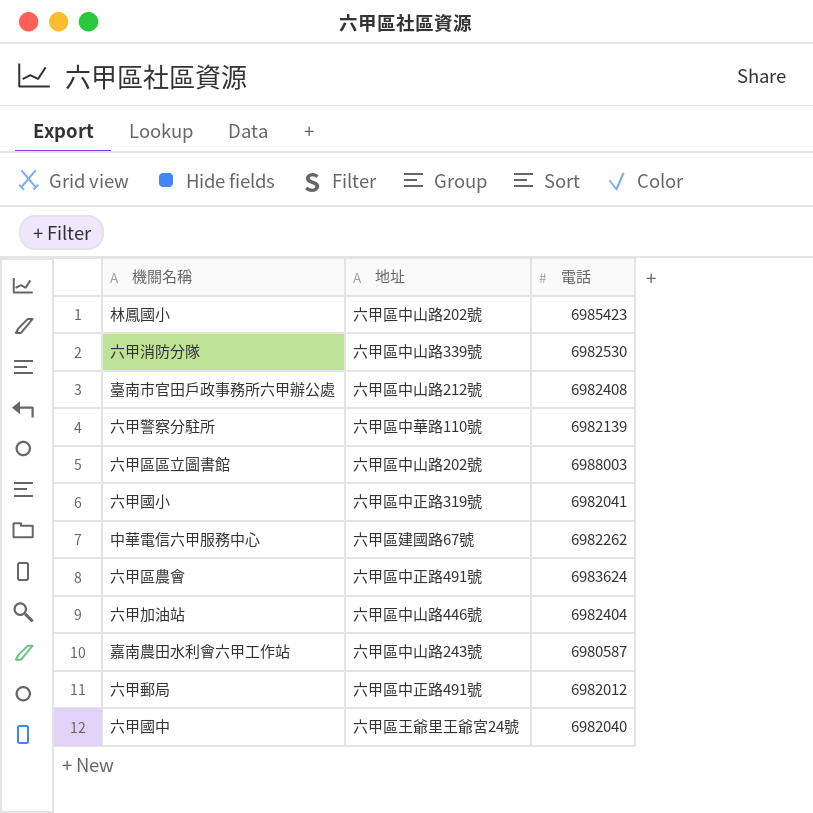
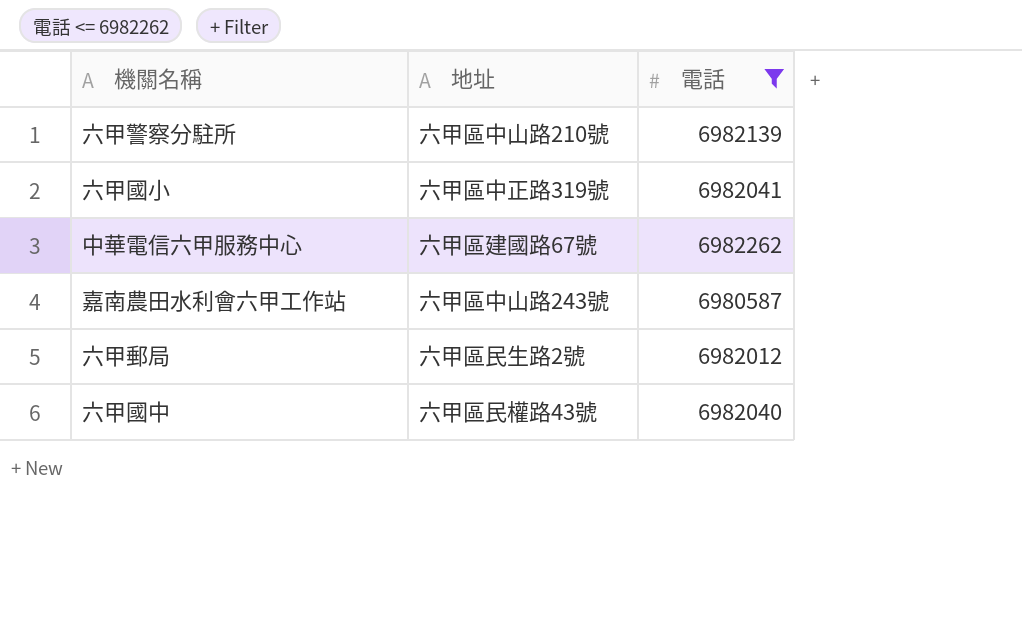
filter: none -> 電話 <= 6982262
六甲警察分駐所 | 地址: 六甲區中華路110號 -> 六甲區中山路210號
六甲郵局 | 地址: 六甲區中正路491號 -> 六甲區民生路2號
六甲國中 | 地址: 六甲區王爺里王爺宮24號 -> 六甲區民權路43號

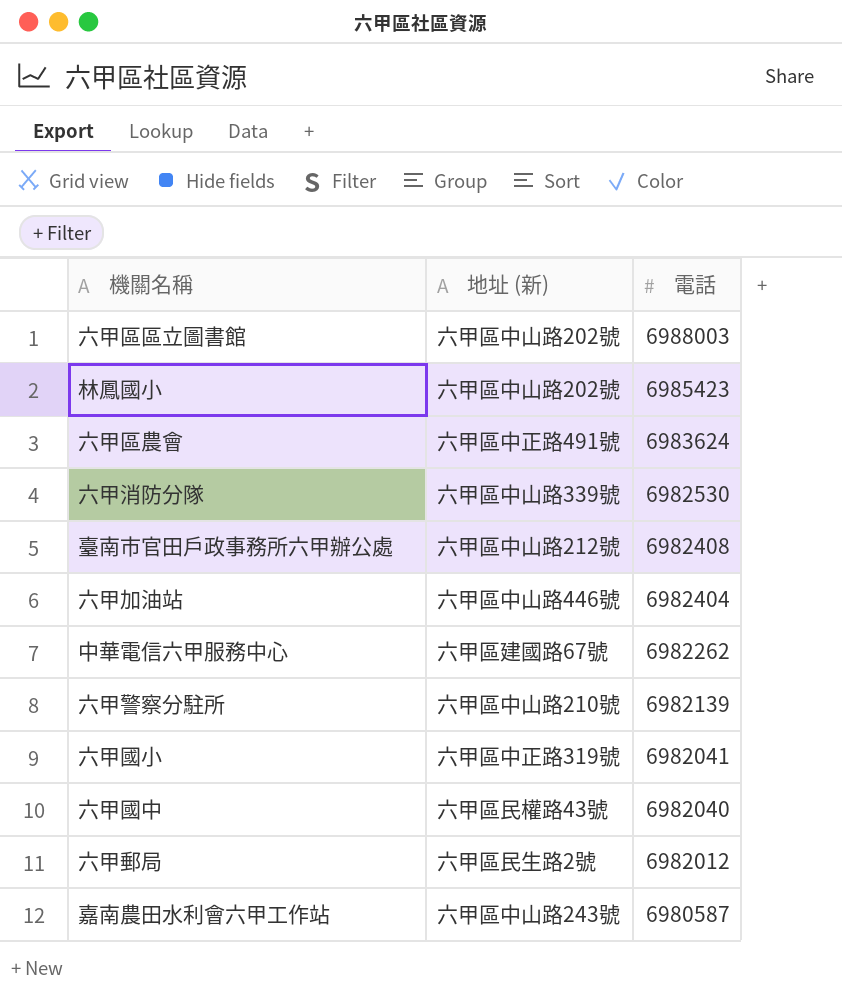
filter: 電話 <= 6982262 -> none
row order: none -> 電話 descending
column name: 地址 -> 地址 (新)

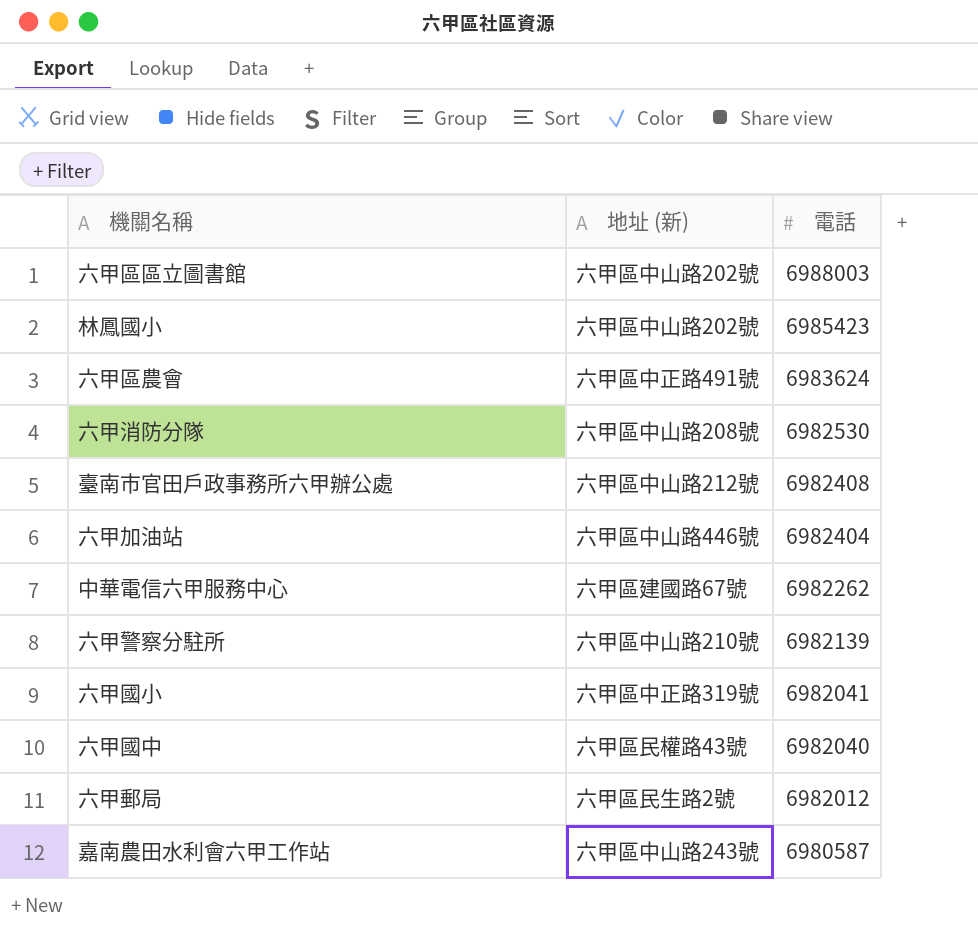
六甲消防分隊 | 地址 (新): 六甲區中山路339號 -> 六甲區中山路208號

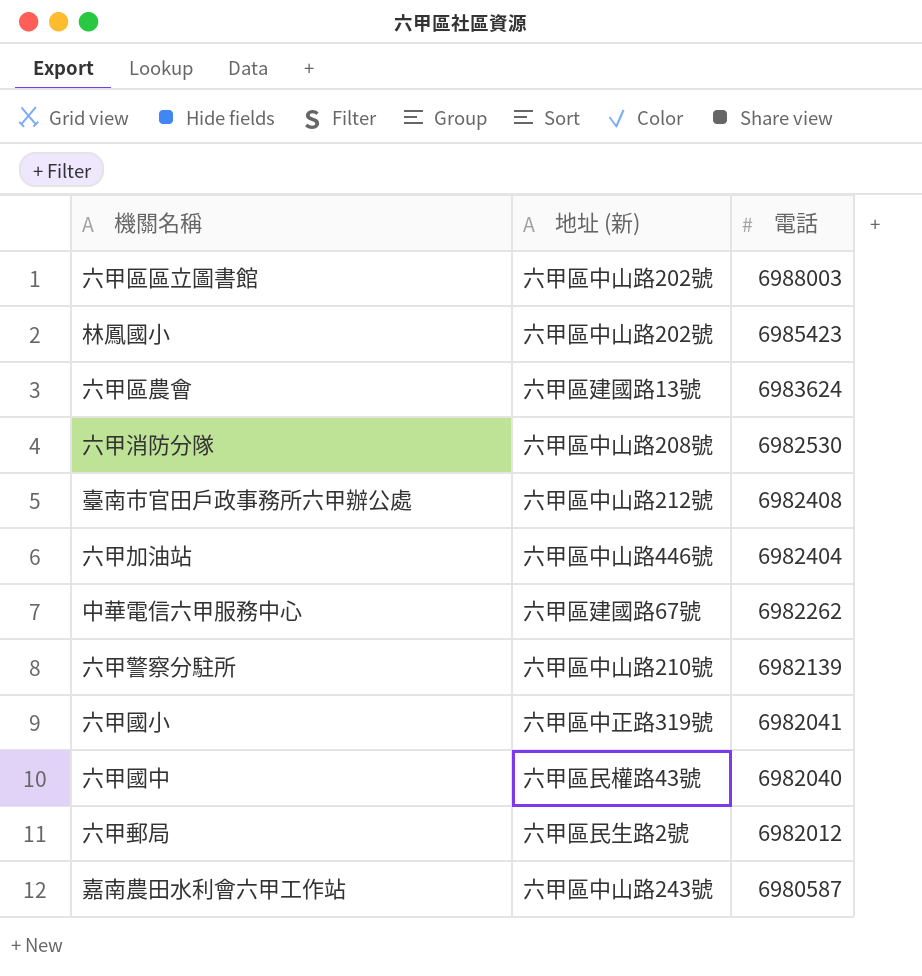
六甲區農會 | 地址 (新): 六甲區中正路491號 -> 六甲區建國路13號

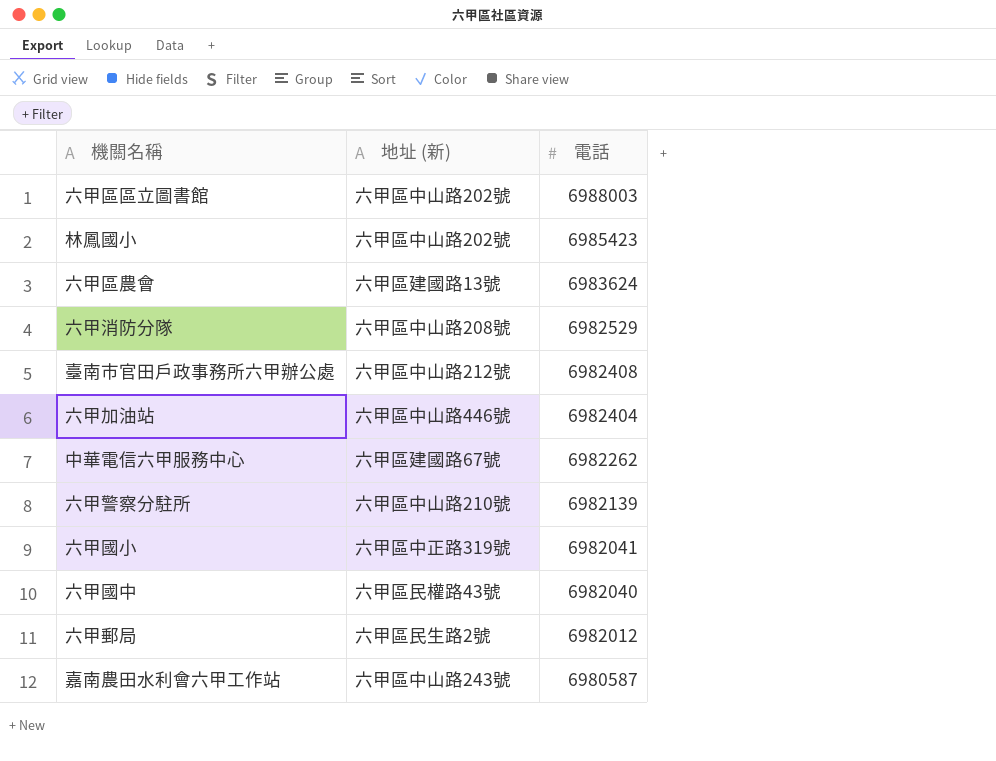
六甲消防分隊 | 電話: 6982530 -> 6982529

